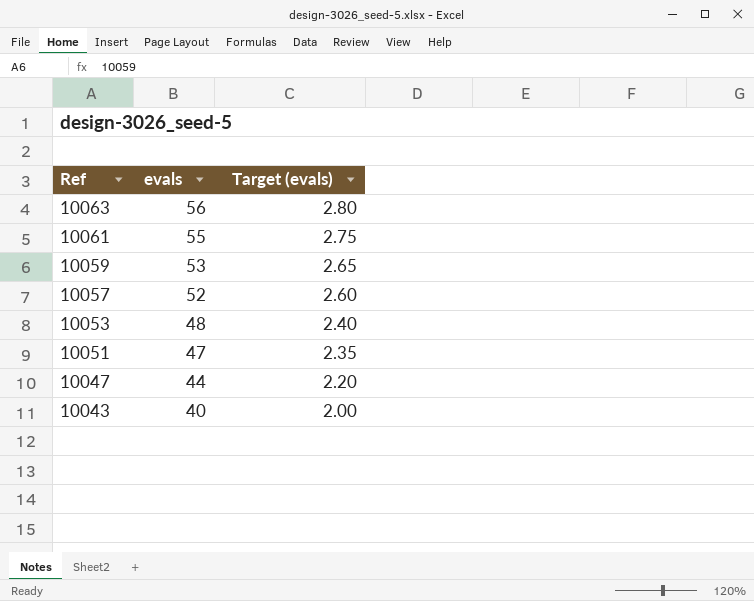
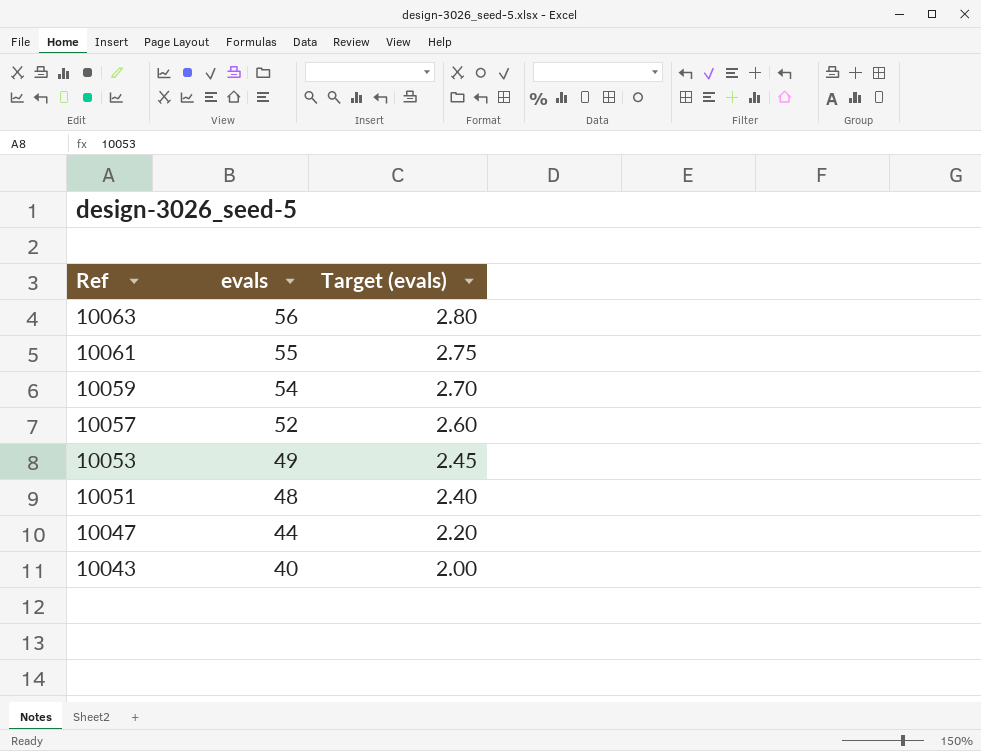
10059 | evals: 53 -> 54
10059 | Target (evals): 2.65 -> 2.70
10053 | evals: 48 -> 49
10053 | Target (evals): 2.40 -> 2.45
10051 | evals: 47 -> 48
10051 | Target (evals): 2.35 -> 2.40

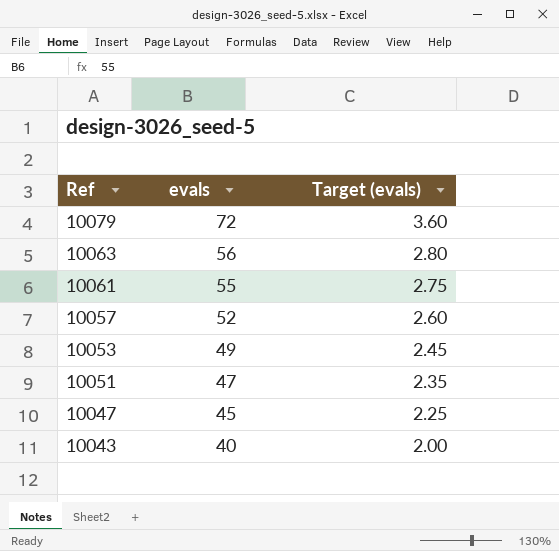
row 10059: 54 | 2.70 -> none
row 10079: none -> 72 | 3.60
10051 | evals: 48 -> 47
10051 | Target (evals): 2.40 -> 2.35
10047 | evals: 44 -> 45
10047 | Target (evals): 2.20 -> 2.25

